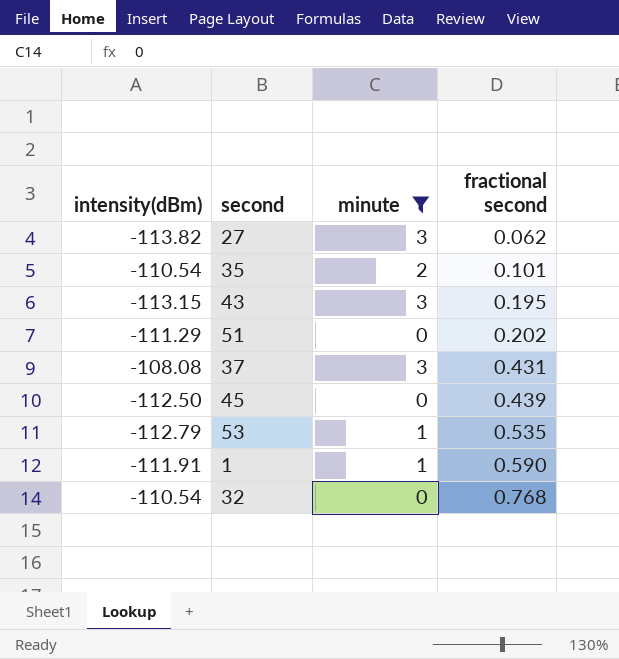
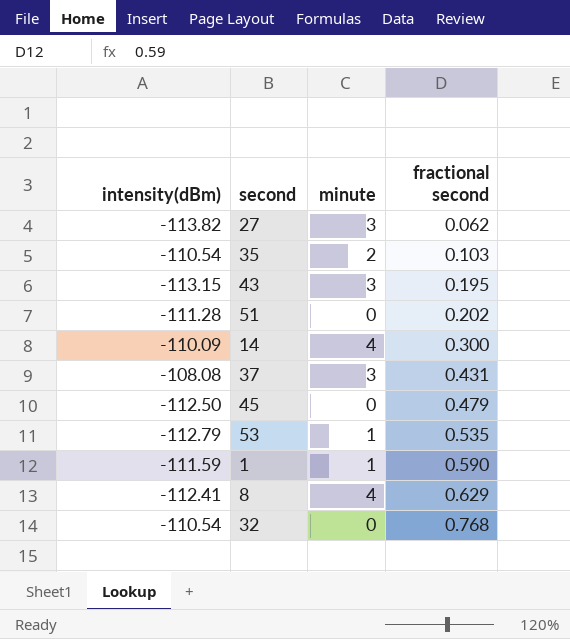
filter: minute != 4 -> none
35 | fractional second: 0.101 -> 0.103
51 | intensity(dBm): -111.29 -> -111.28
45 | fractional second: 0.439 -> 0.479
1 | intensity(dBm): -111.91 -> -111.59

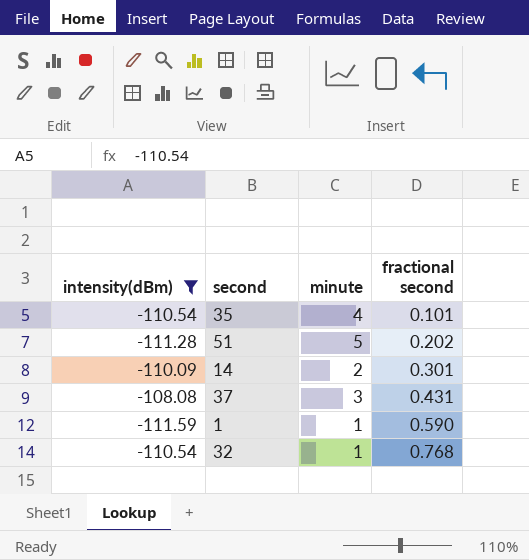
filter: none -> intensity(dBm) >= -111.59
35 | minute: 2 -> 4
35 | fractional second: 0.103 -> 0.101
51 | minute: 0 -> 5
14 | minute: 4 -> 2
14 | fractional second: 0.300 -> 0.301
32 | minute: 0 -> 1

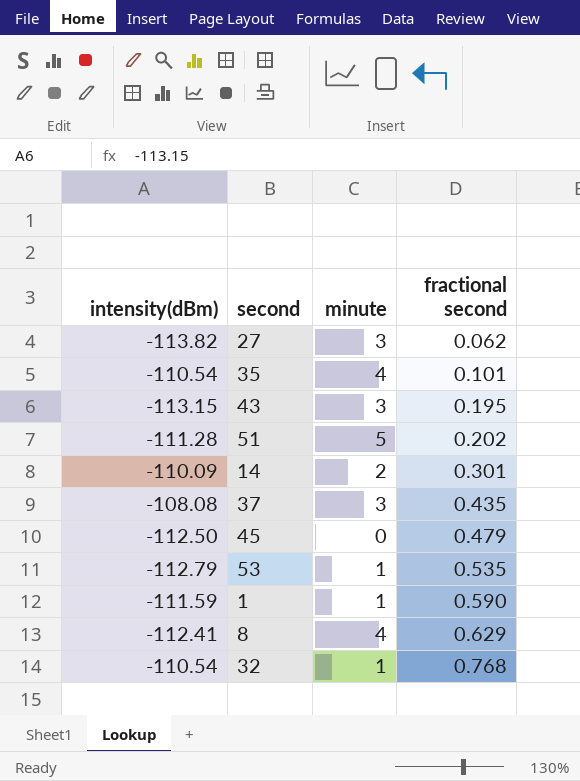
filter: intensity(dBm) >= -111.59 -> none
37 | fractional second: 0.431 -> 0.435

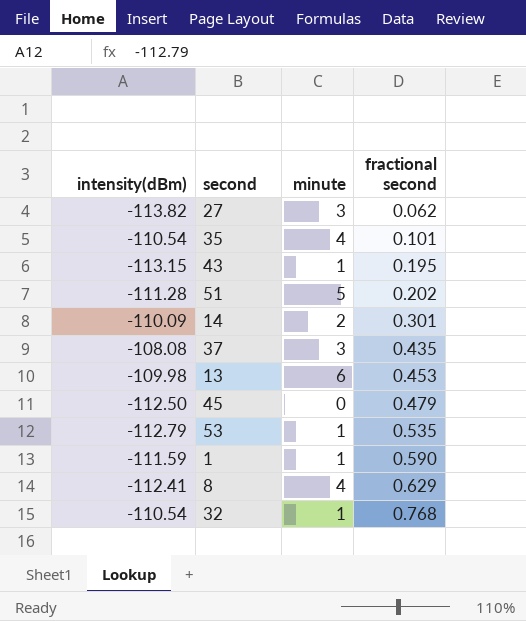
43 | minute: 3 -> 1
row 13: none -> -109.98 | 6 | 0.453

